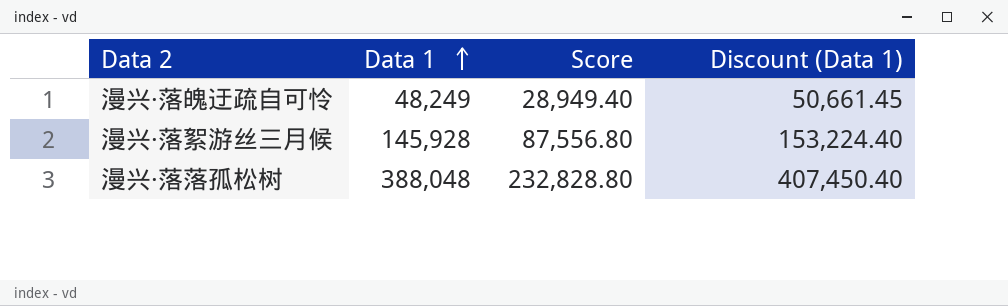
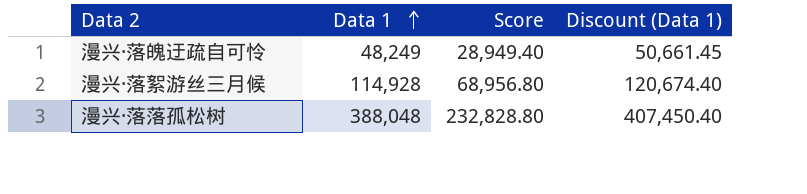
漫兴·落絮游丝三月候 | Data 1: 145,928 -> 114,928
漫兴·落絮游丝三月候 | Score: 87,556.80 -> 68,956.80
漫兴·落絮游丝三月候 | Discount (Data 1): 153,224.40 -> 120,674.40

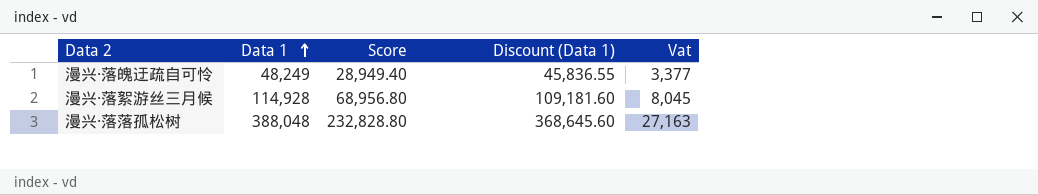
column Discount (Data 1) | formula: [Data 1] * 1.05 -> [Data 1] * 0.95
column Vat | formula: none -> [Data 1] * 0.07

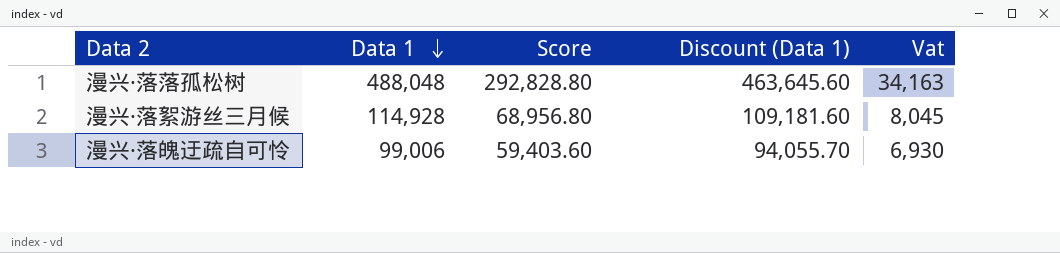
row order: Data 1 ascending -> Data 1 descending
漫兴·落落孤松树 | Data 1: 388,048 -> 488,048
漫兴·落落孤松树 | Score: 232,828.80 -> 292,828.80
漫兴·落落孤松树 | Discount (Data 1): 368,645.60 -> 463,645.60
漫兴·落落孤松树 | Vat: 27,163 -> 34,163
漫兴·落魄迂疏自可怜 | Data 1: 48,249 -> 99,006
漫兴·落魄迂疏自可怜 | Score: 28,949.40 -> 59,403.60
漫兴·落魄迂疏自可怜 | Discount (Data 1): 45,836.55 -> 94,055.70
漫兴·落魄迂疏自可怜 | Vat: 3,377 -> 6,930

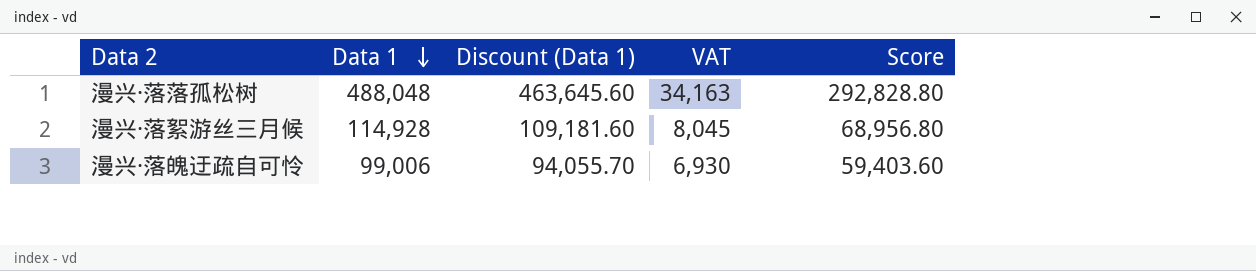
column name: Vat -> VAT
column Score | position: 3 -> 5

